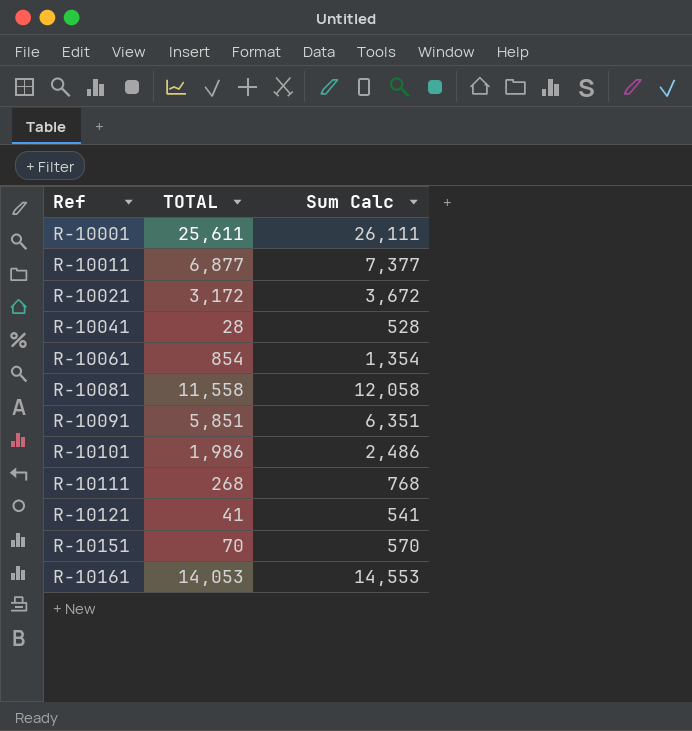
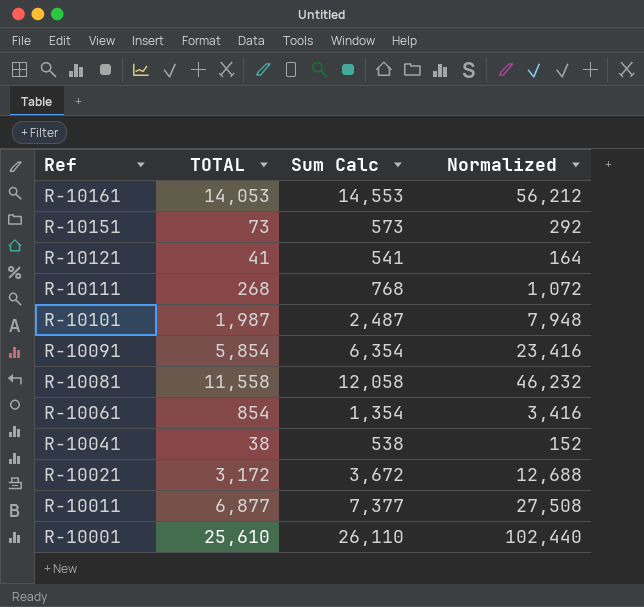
row order: Ref ascending -> Ref descending
column Normalized | formula: none -> [TOTAL] * 4
R-10151 | TOTAL: 70 -> 73
R-10151 | Sum Calc: 570 -> 573
R-10101 | TOTAL: 1,986 -> 1,987
R-10101 | Sum Calc: 2,486 -> 2,487
R-10091 | TOTAL: 5,851 -> 5,854
R-10091 | Sum Calc: 6,351 -> 6,354
R-10041 | TOTAL: 28 -> 38
R-10041 | Sum Calc: 528 -> 538
R-10001 | TOTAL: 25,611 -> 25,610
R-10001 | Sum Calc: 26,111 -> 26,110

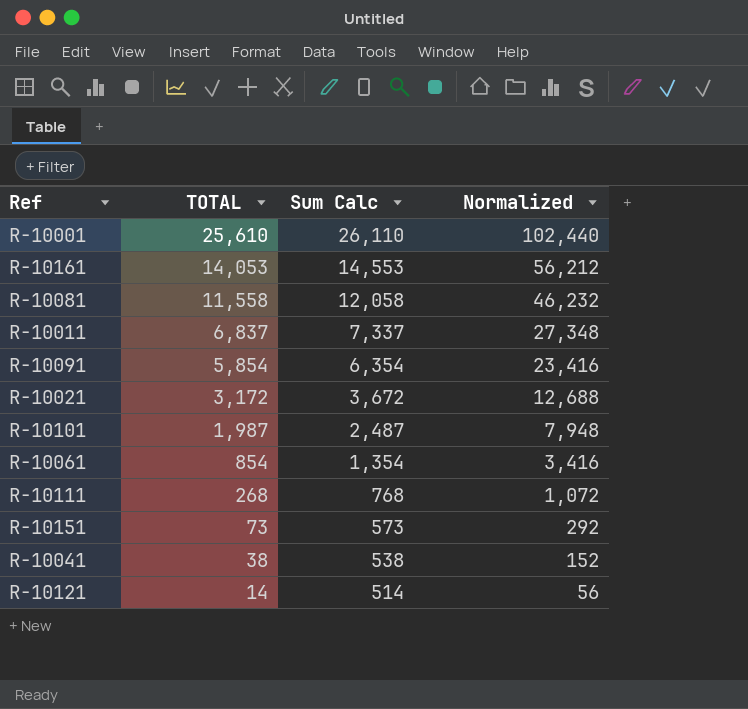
row order: Ref descending -> TOTAL descending
R-10011 | TOTAL: 6,877 -> 6,837
R-10011 | Sum Calc: 7,377 -> 7,337
R-10011 | Normalized: 27,508 -> 27,348
R-10121 | TOTAL: 41 -> 14
R-10121 | Sum Calc: 541 -> 514
R-10121 | Normalized: 164 -> 56

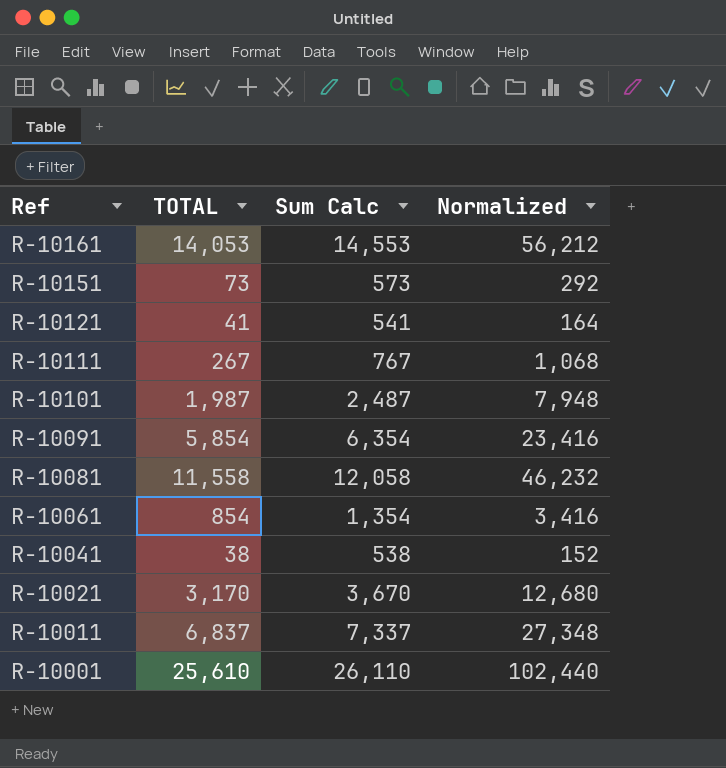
row order: TOTAL descending -> Ref descending
R-10121 | TOTAL: 14 -> 41
R-10121 | Sum Calc: 514 -> 541
R-10121 | Normalized: 56 -> 164
R-10111 | TOTAL: 268 -> 267
R-10111 | Sum Calc: 768 -> 767
R-10111 | Normalized: 1,072 -> 1,068
R-10021 | TOTAL: 3,172 -> 3,170
R-10021 | Sum Calc: 3,672 -> 3,670
R-10021 | Normalized: 12,688 -> 12,680

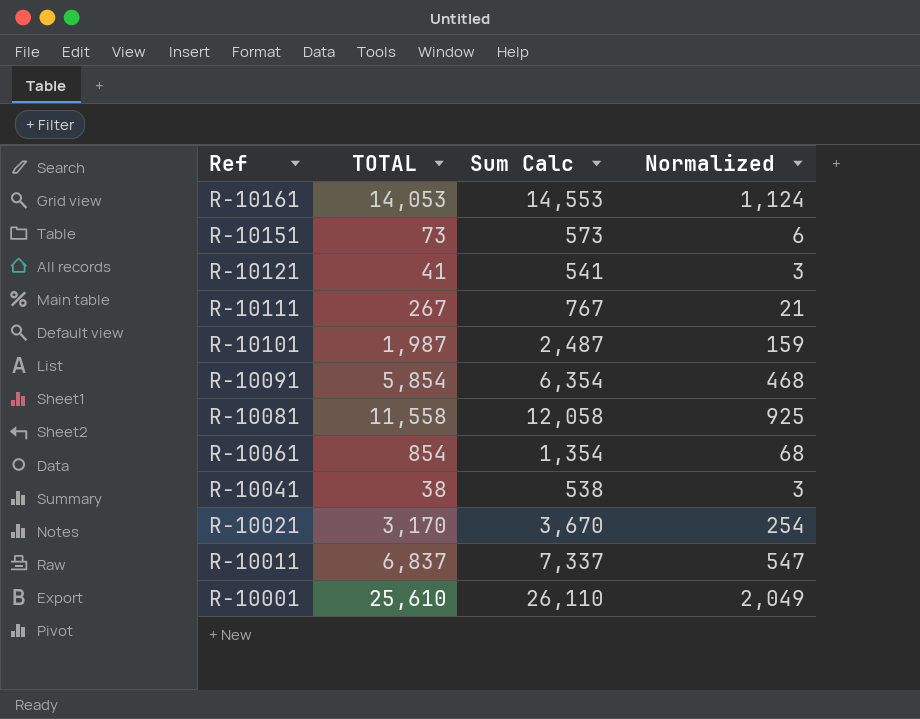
column Normalized | formula: [TOTAL] * 4 -> [TOTAL] * 0.08

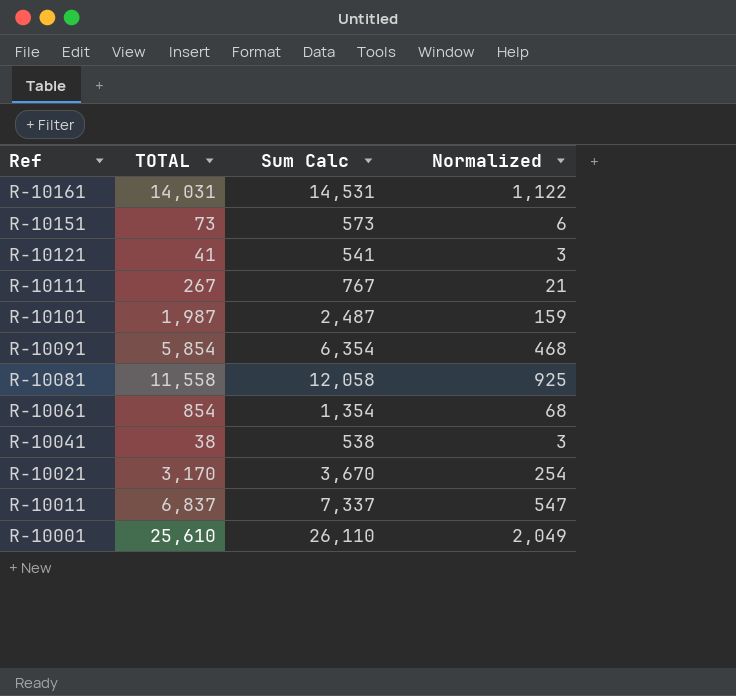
R-10161 | TOTAL: 14,053 -> 14,031
R-10161 | Sum Calc: 14,553 -> 14,531
R-10161 | Normalized: 1,124 -> 1,122

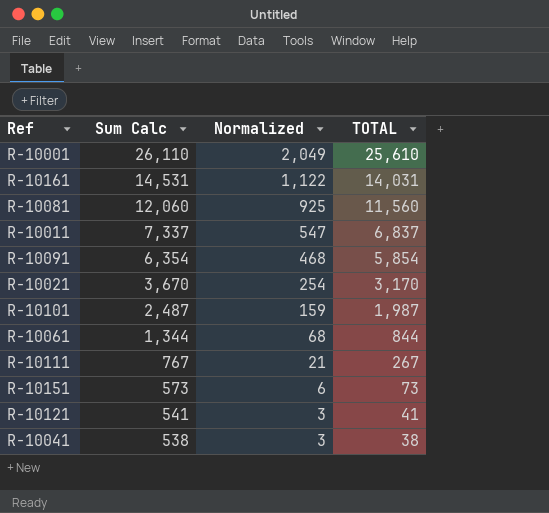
row order: Ref descending -> Sum Calc descending
column TOTAL | position: 2 -> 4
R-10081 | Sum Calc: 12,058 -> 12,060
R-10081 | TOTAL: 11,558 -> 11,560
R-10061 | Sum Calc: 1,354 -> 1,344
R-10061 | TOTAL: 854 -> 844

